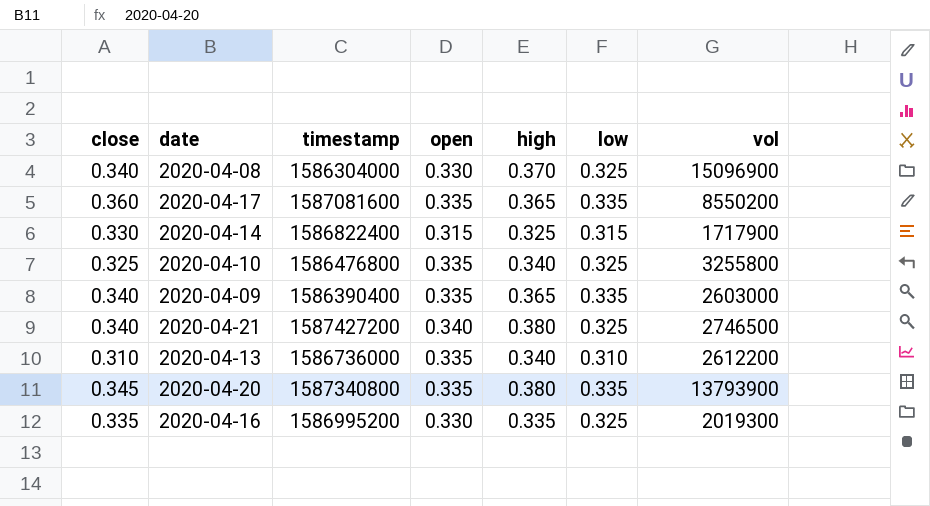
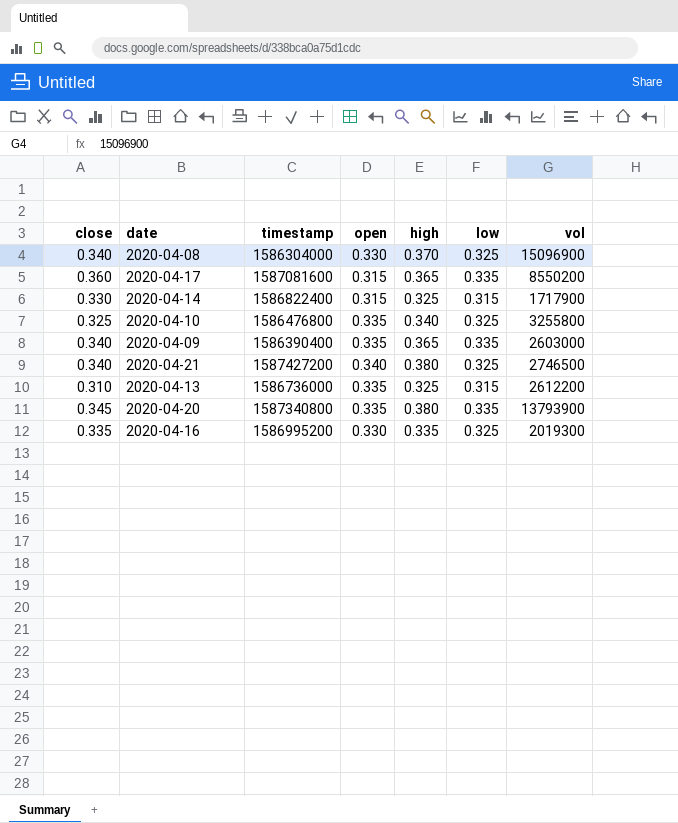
2020-04-17 | open: 0.335 -> 0.315
2020-04-13 | high: 0.340 -> 0.325
2020-04-13 | low: 0.310 -> 0.315

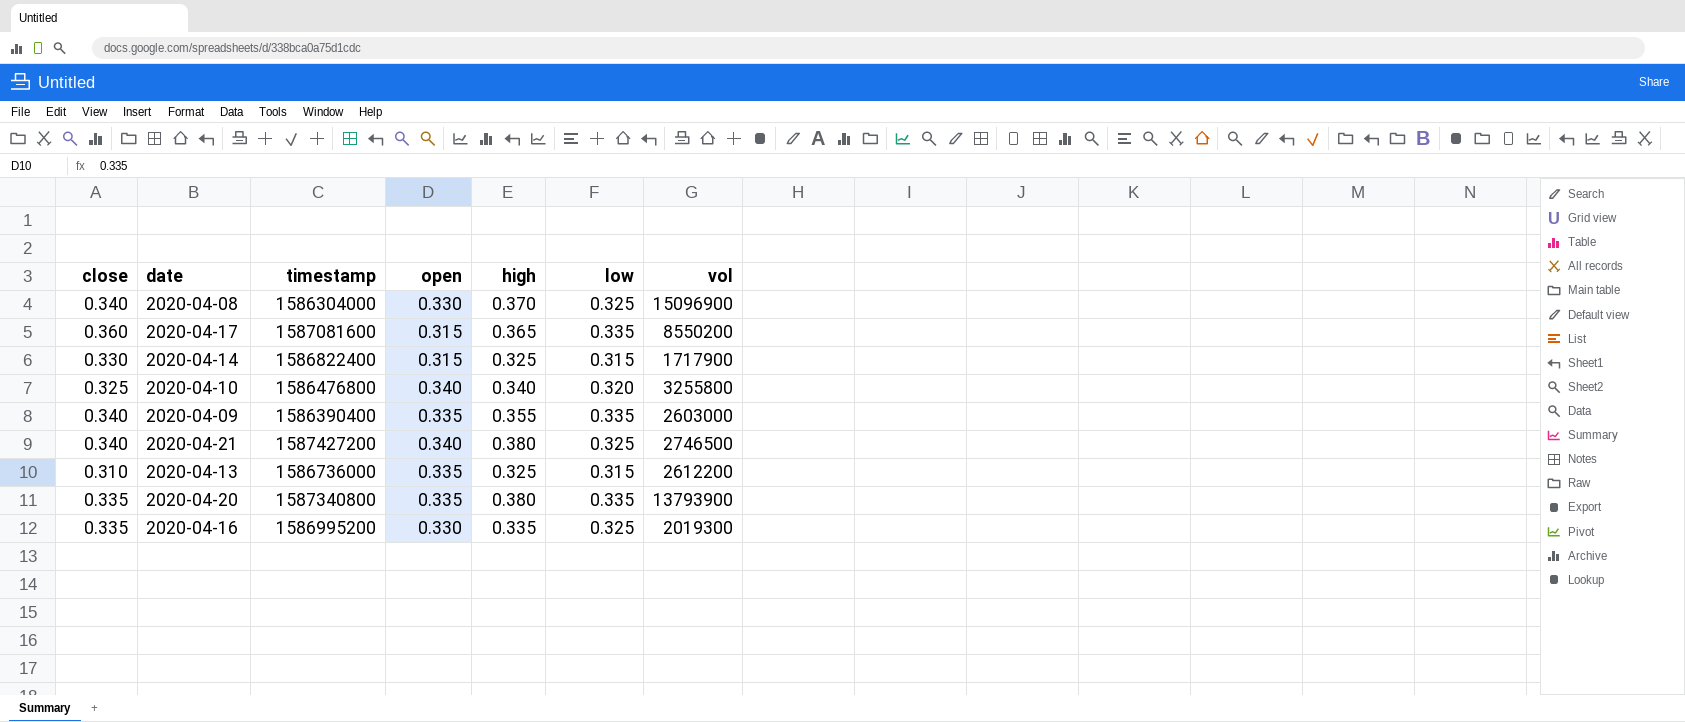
2020-04-10 | open: 0.335 -> 0.340
2020-04-10 | low: 0.325 -> 0.320
2020-04-09 | high: 0.365 -> 0.355
2020-04-20 | close: 0.345 -> 0.335

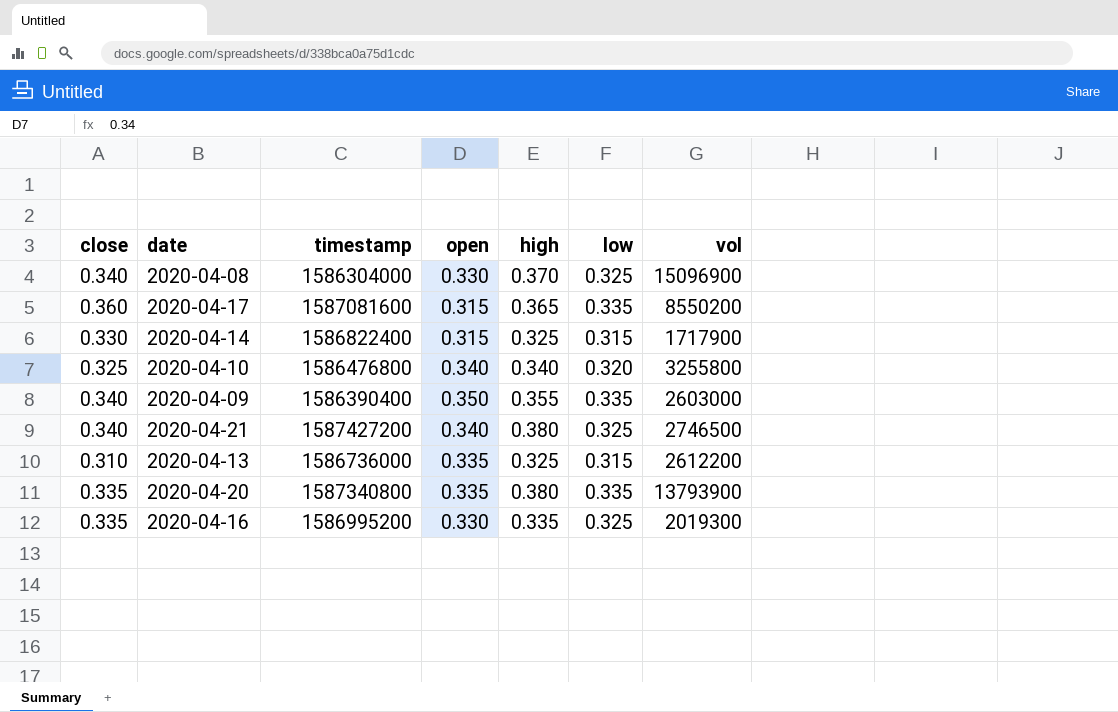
2020-04-09 | open: 0.335 -> 0.350

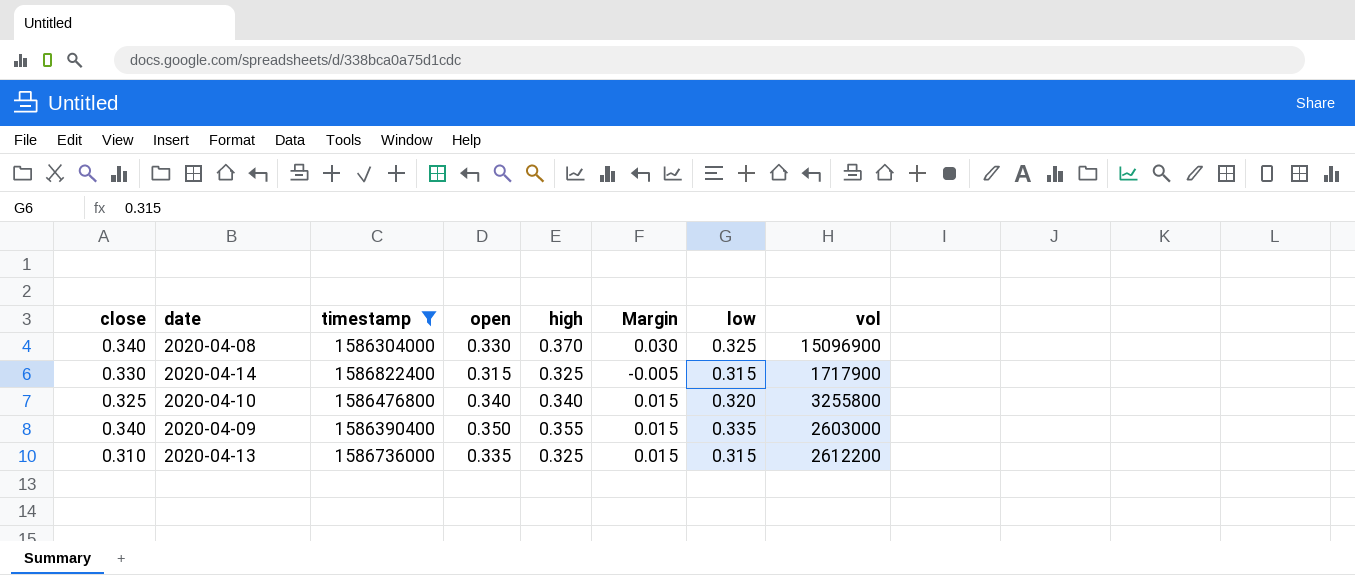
filter: none -> timestamp <= 1586822400
column Margin | formula: none -> [high] - [close]

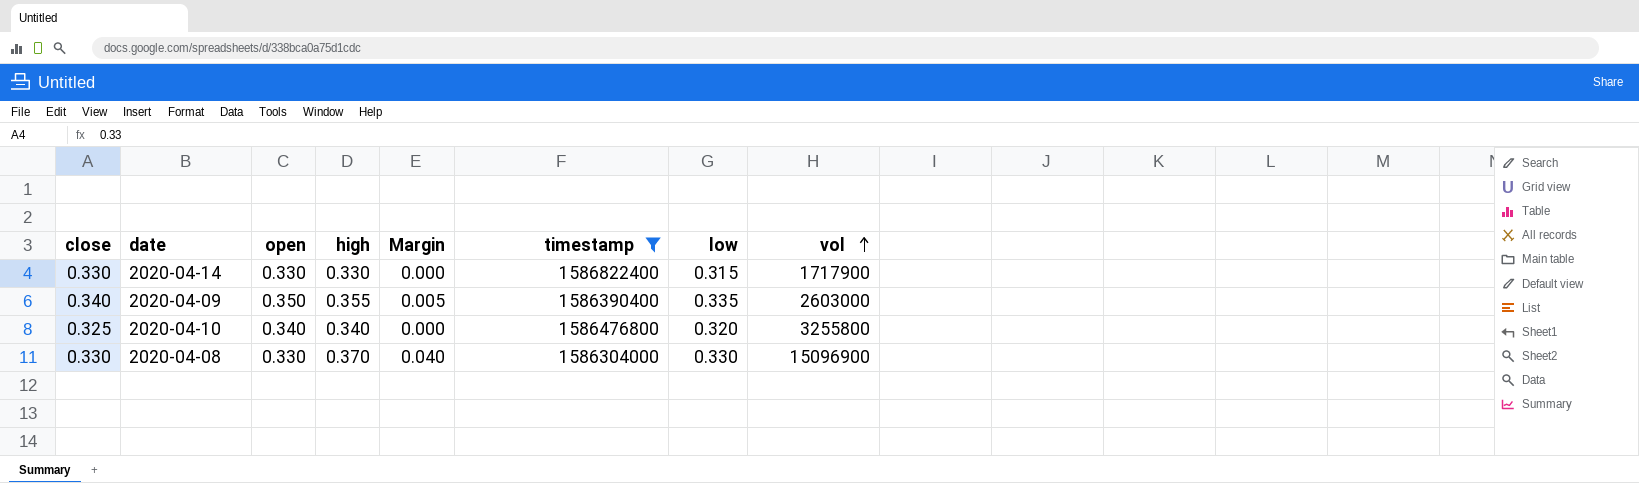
row order: none -> vol ascending
column Margin | formula: [high] - [close] -> [high] - [open]
column timestamp | position: 3 -> 6
row 2020-04-13: 0.310 | 1586736000 | 0.335 | 0.325 | 0.015 | 0.315 | 2612200 -> none
2020-04-14 | open: 0.315 -> 0.330
2020-04-14 | high: 0.325 -> 0.330
2020-04-08 | close: 0.340 -> 0.330
2020-04-08 | low: 0.325 -> 0.330

